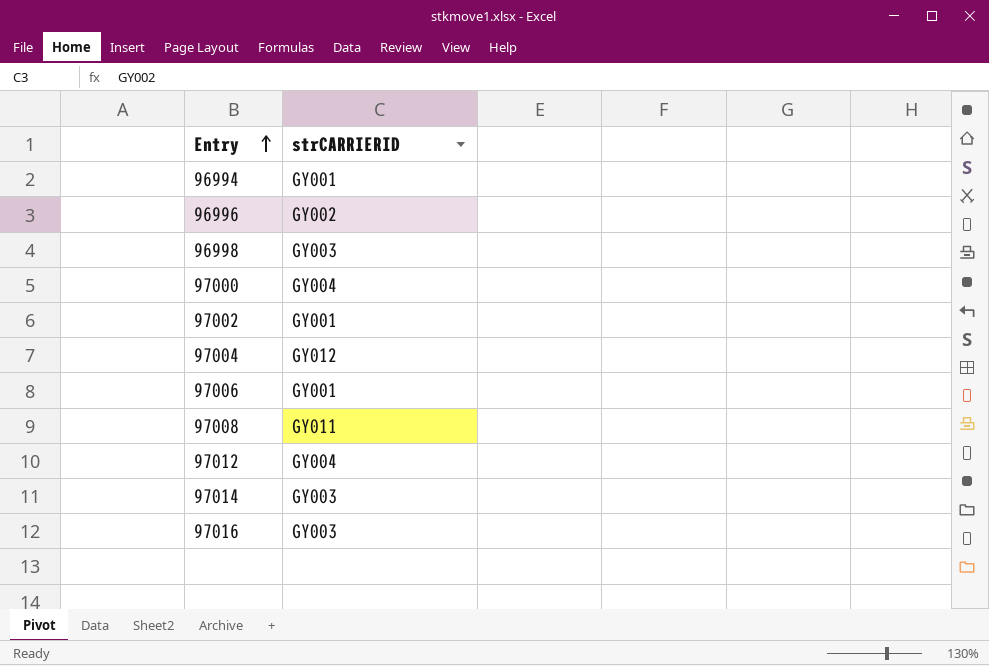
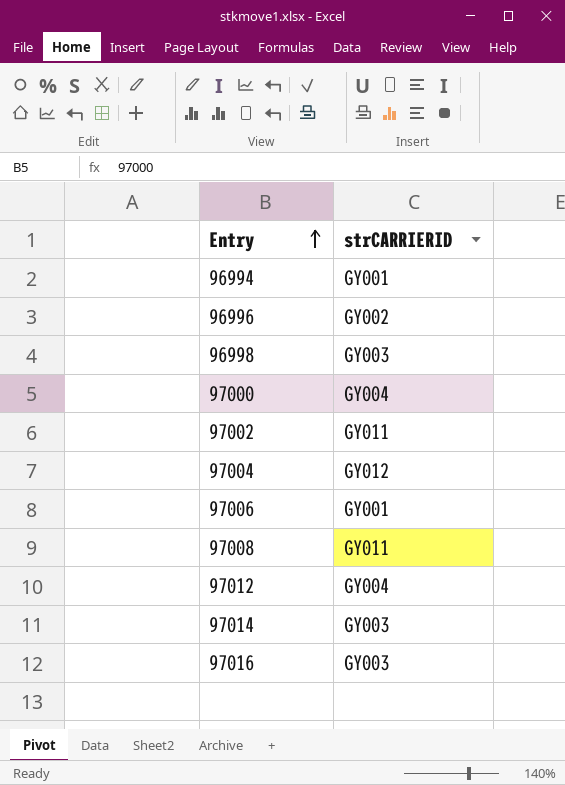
97002 | strCARRIERID: GY001 -> GY011

